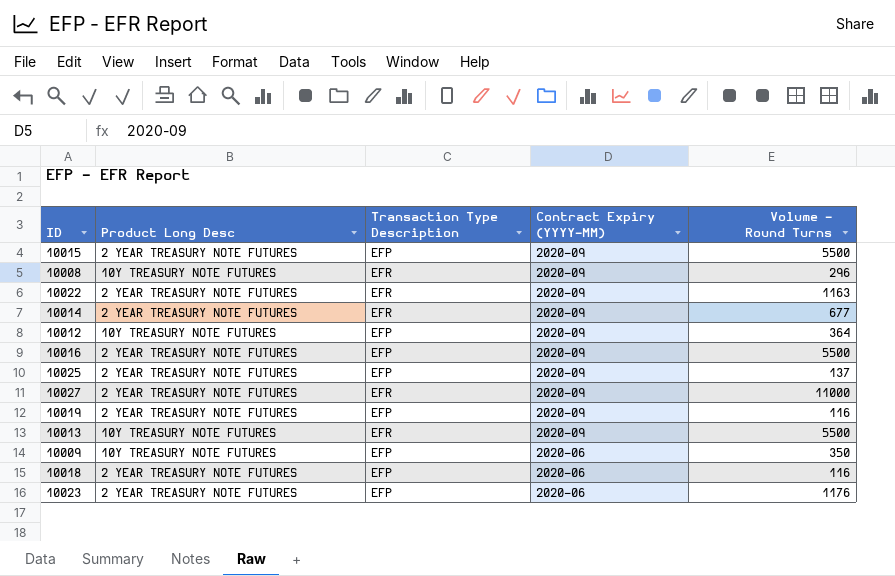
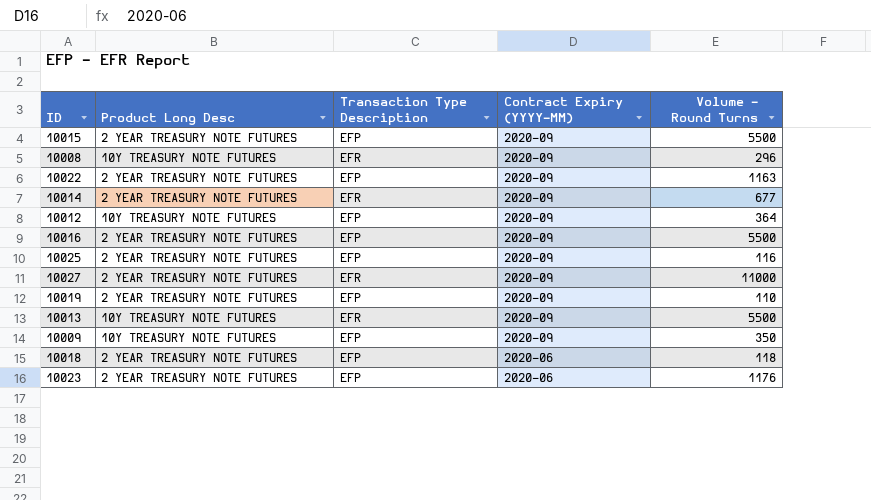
10022 | Transaction Type Description: EFR -> EFP
10025 | Volume - Round Turns: 137 -> 116
10019 | Volume - Round Turns: 116 -> 110
10009 | Contract Expiry (YYYY-MM): 2020-06 -> 2020-09
10018 | Volume - Round Turns: 116 -> 118

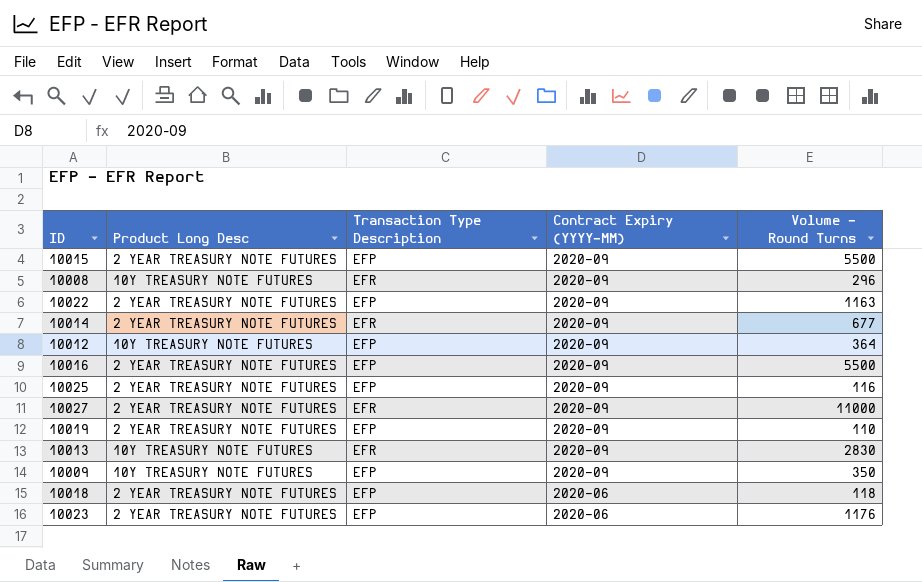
10013 | Volume - Round Turns: 5500 -> 2830

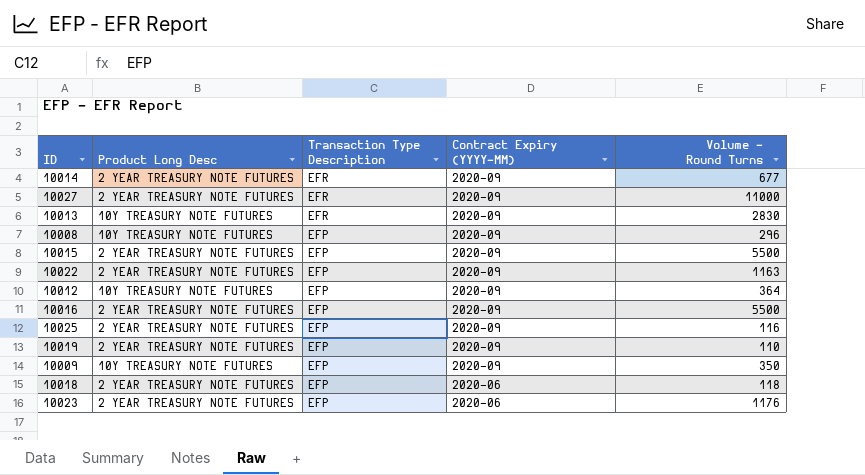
row order: Contract Expiry (YYYY-MM) descending -> Transaction Type Description descending
10008 | Transaction Type Description: EFR -> EFP

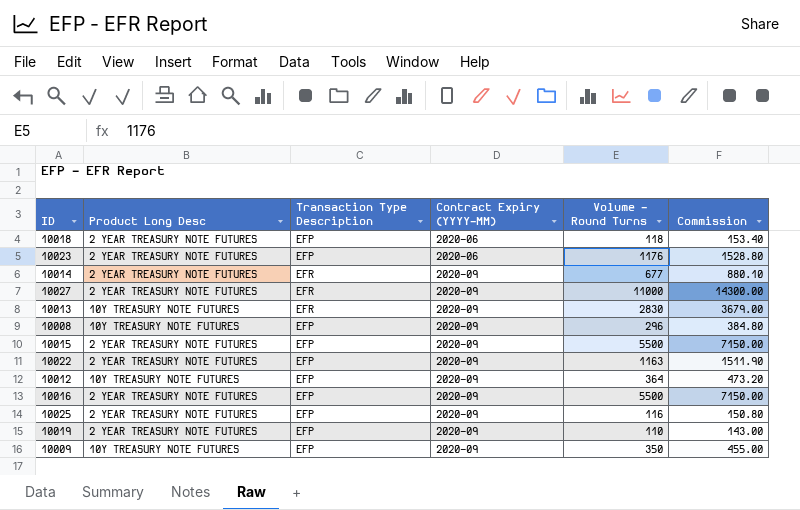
row order: Transaction Type Description descending -> Contract Expiry (YYYY-MM) ascending
column Commission | formula: none -> [Volume - Round Turns] * 1.3

